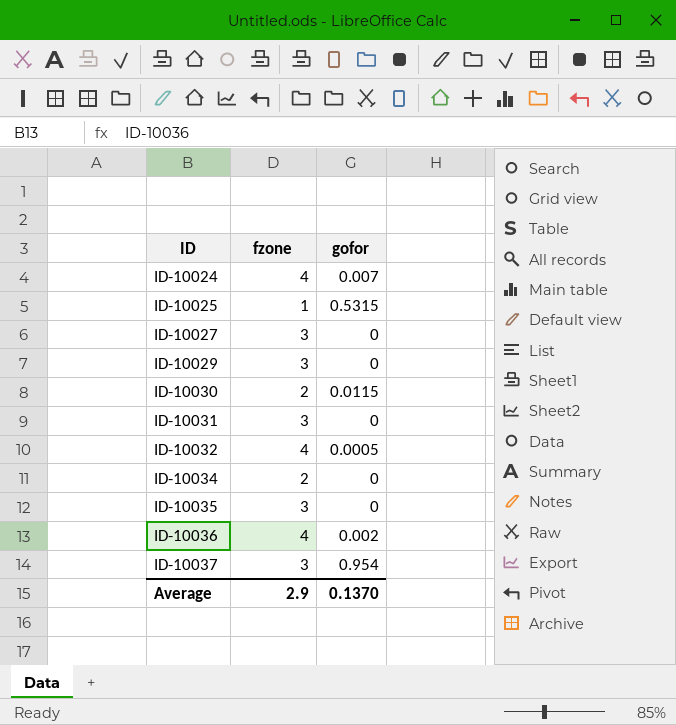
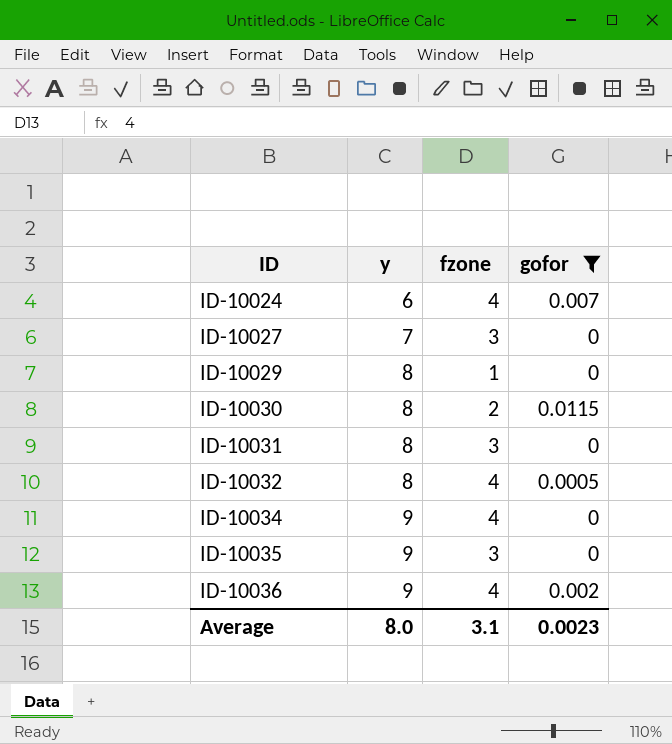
filter: none -> gofor <= 0.0115
column y | position: none -> 2
ID-10029 | fzone: 3 -> 1
ID-10034 | fzone: 2 -> 4
Average | fzone: 2.9 -> 3.1
Average | gofor: 0.1370 -> 0.0023

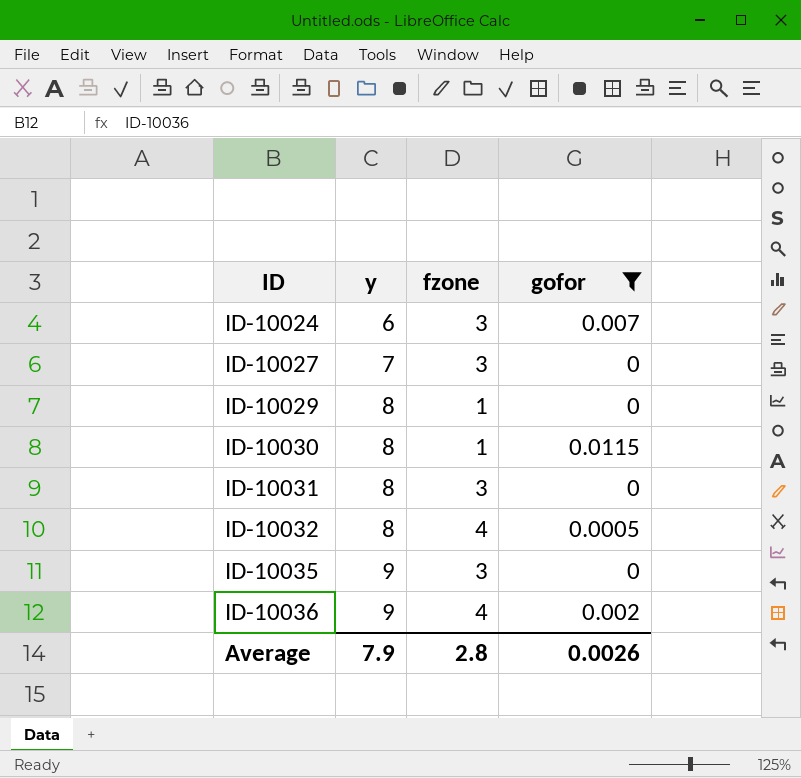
row ID-10034: 9 | 4 | 0 -> none
ID-10024 | fzone: 4 -> 3
ID-10030 | fzone: 2 -> 1
Average | y: 8.0 -> 7.9
Average | fzone: 3.1 -> 2.8
Average | gofor: 0.0023 -> 0.0026

